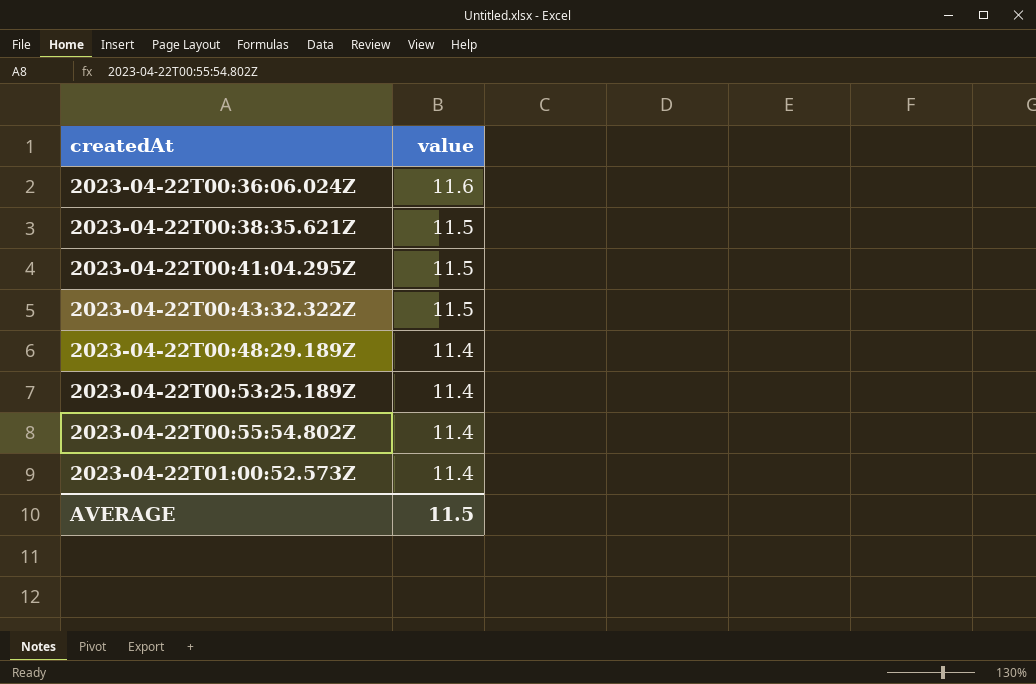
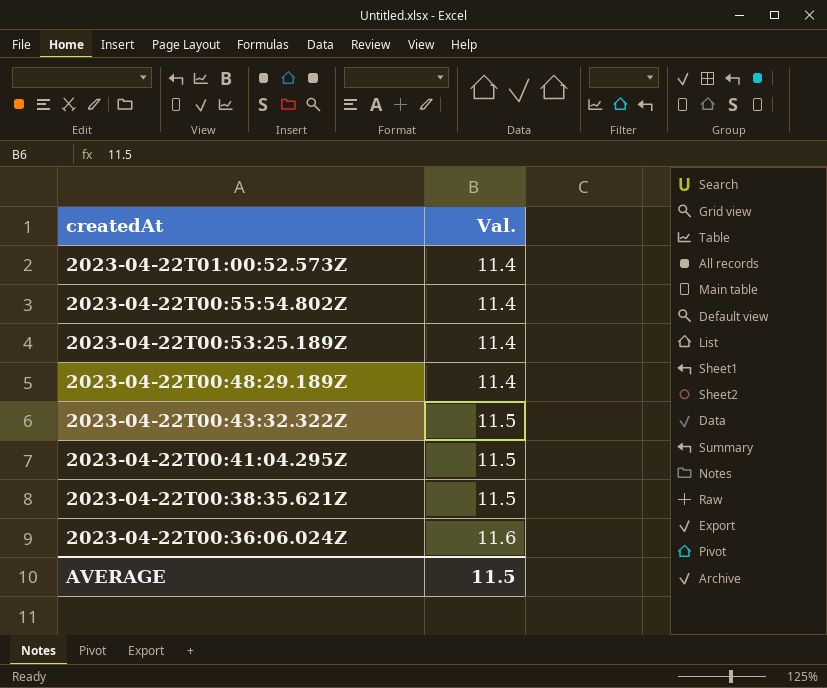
row order: createdAt ascending -> createdAt descending
column name: value -> Val.

